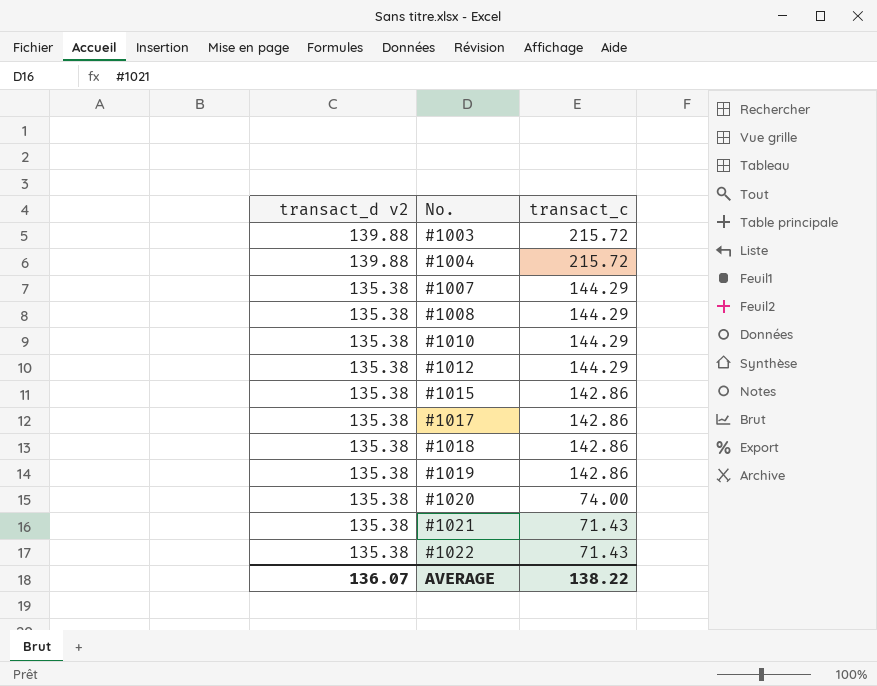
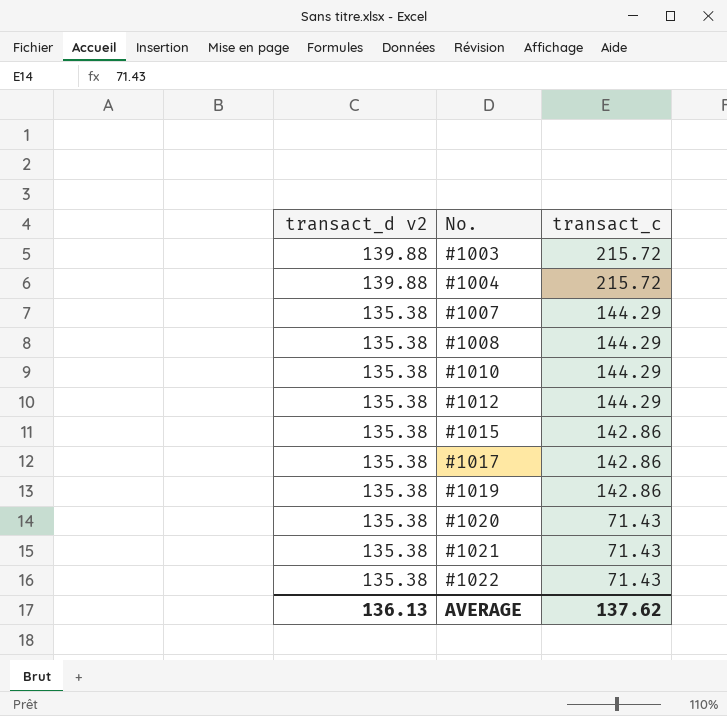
row #1018: 135.38 | 142.86 -> none
#1020 | transact_c: 74.00 -> 71.43
AVERAGE | transact_d v2: 136.07 -> 136.13
AVERAGE | transact_c: 138.22 -> 137.62

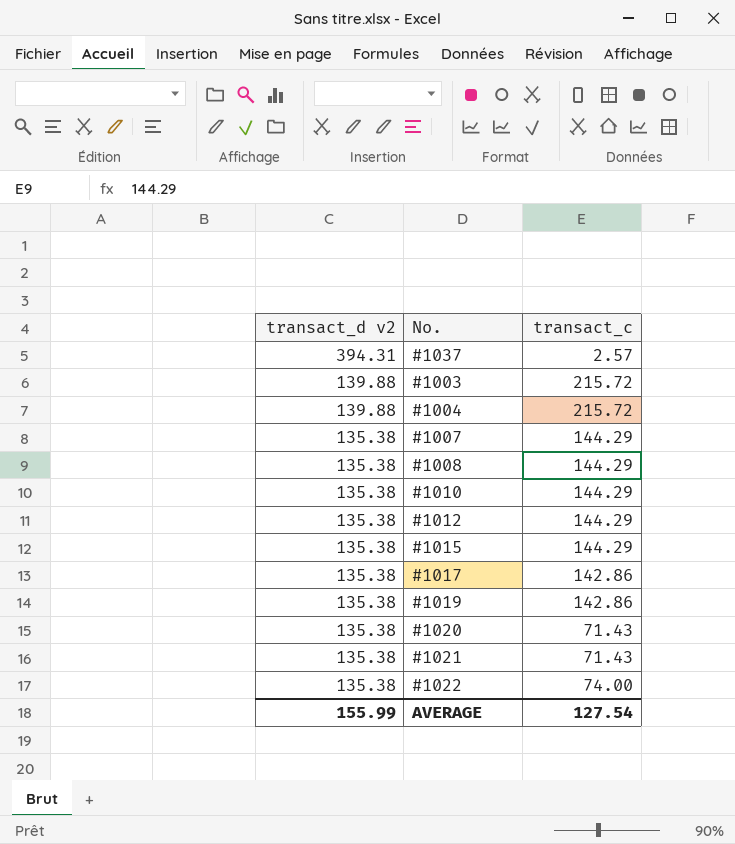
row #1037: none -> 394.31 | 2.57
#1015 | transact_c: 142.86 -> 144.29
#1022 | transact_c: 71.43 -> 74.00
AVERAGE | transact_d v2: 136.13 -> 155.99
AVERAGE | transact_c: 137.62 -> 127.54

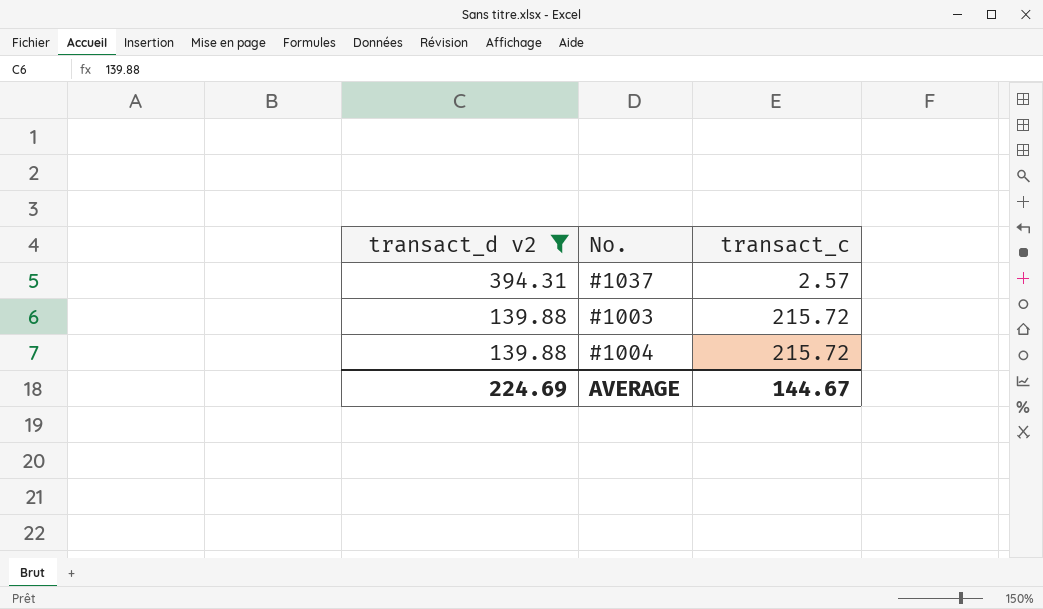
filter: none -> transact_d v2 != 135.38
AVERAGE | transact_d v2: 155.99 -> 224.69
AVERAGE | transact_c: 127.54 -> 144.67

